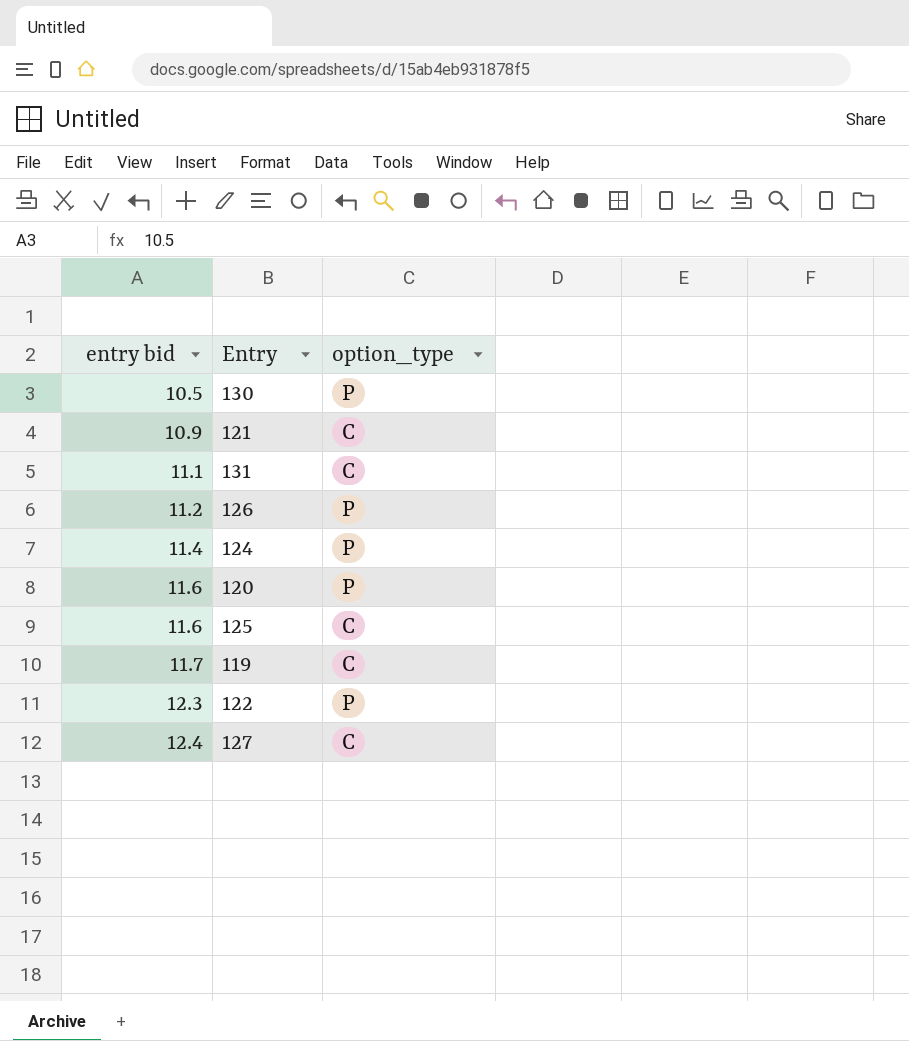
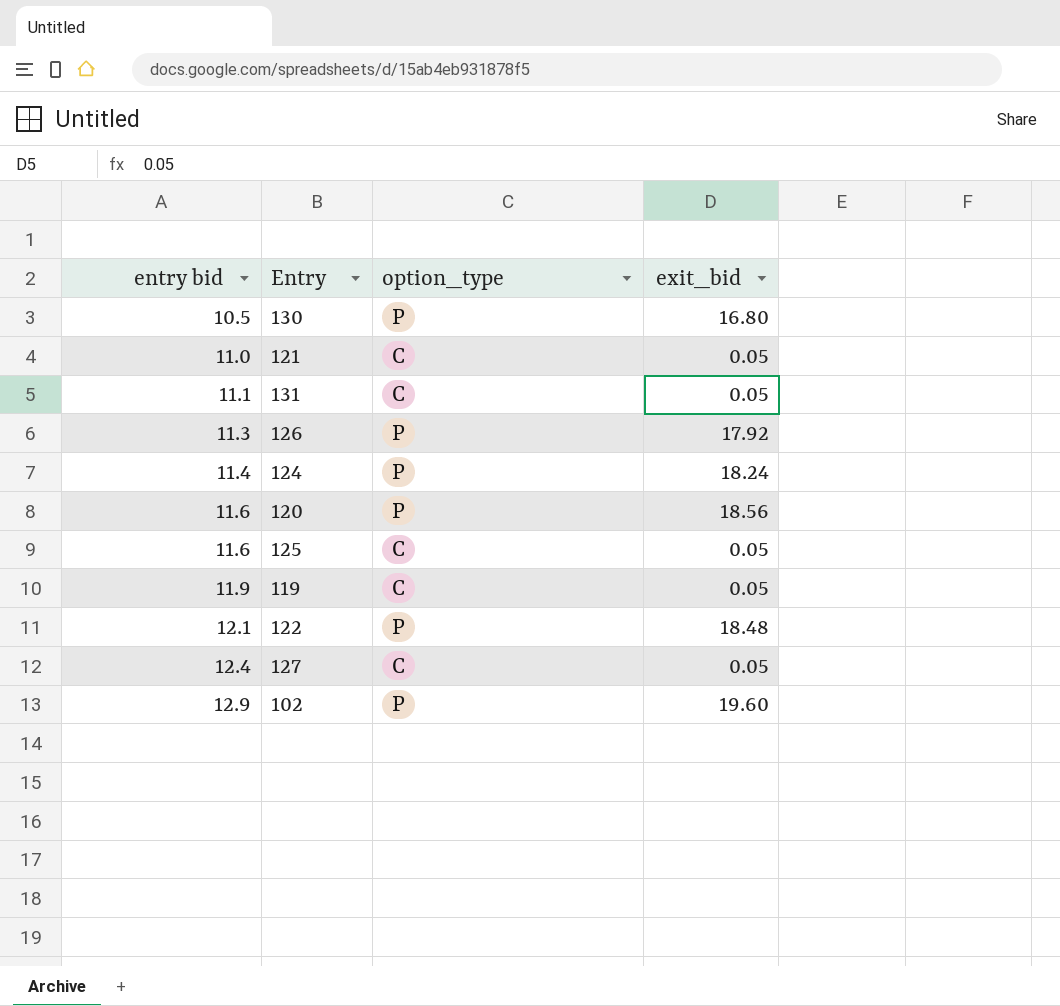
column exit_bid | position: none -> 4
121 | entry bid: 10.9 -> 11.0
126 | entry bid: 11.2 -> 11.3
119 | entry bid: 11.7 -> 11.9
122 | entry bid: 12.3 -> 12.1
row 102: none -> 12.9 | P | 19.60

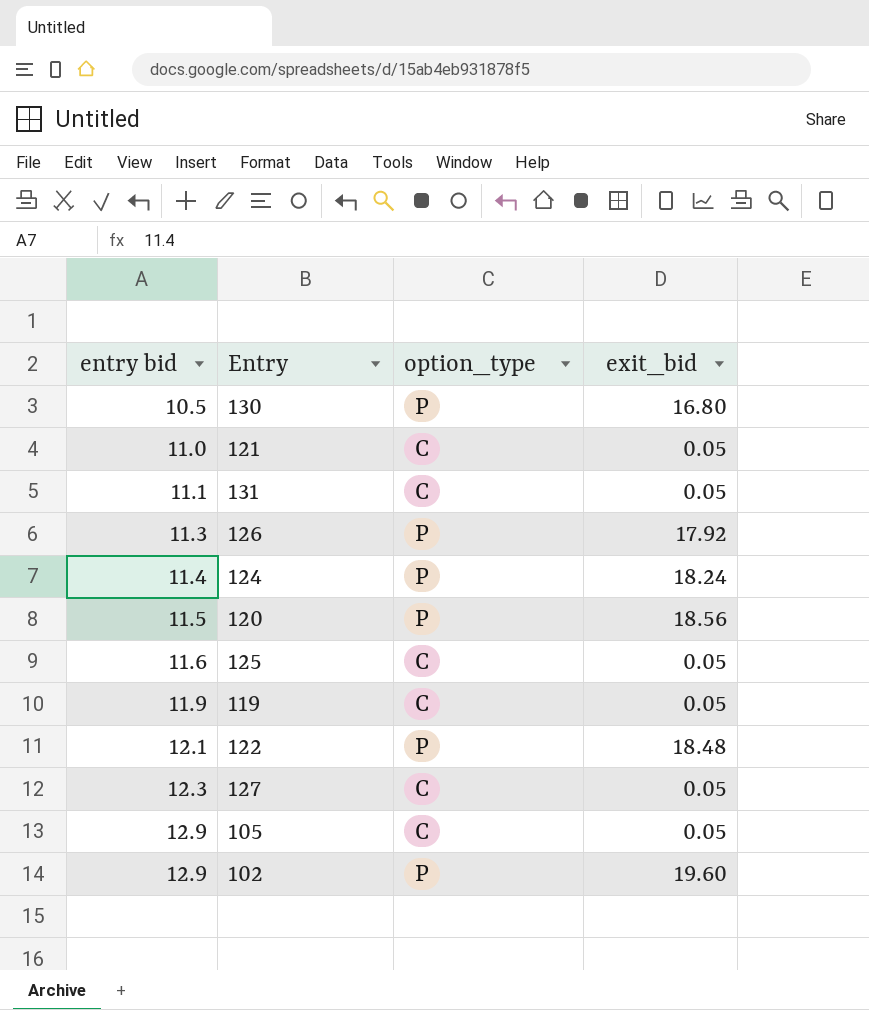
120 | entry bid: 11.6 -> 11.5
127 | entry bid: 12.4 -> 12.3
row 105: none -> 12.9 | C | 0.05

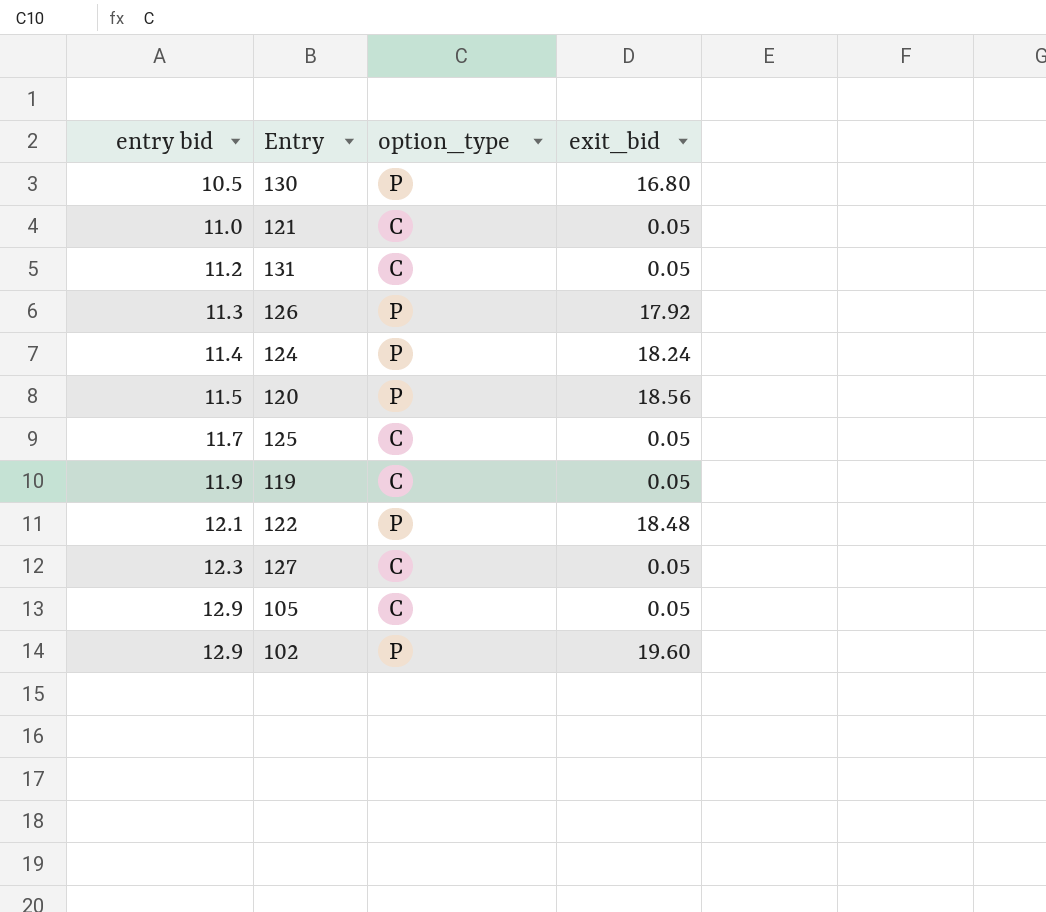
131 | entry bid: 11.1 -> 11.2
125 | entry bid: 11.6 -> 11.7

